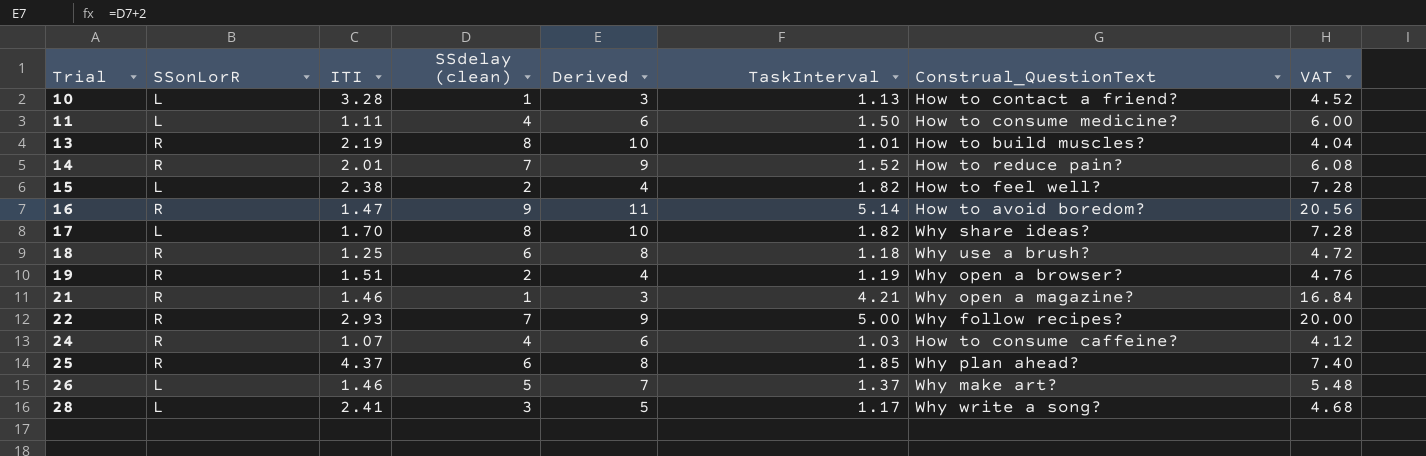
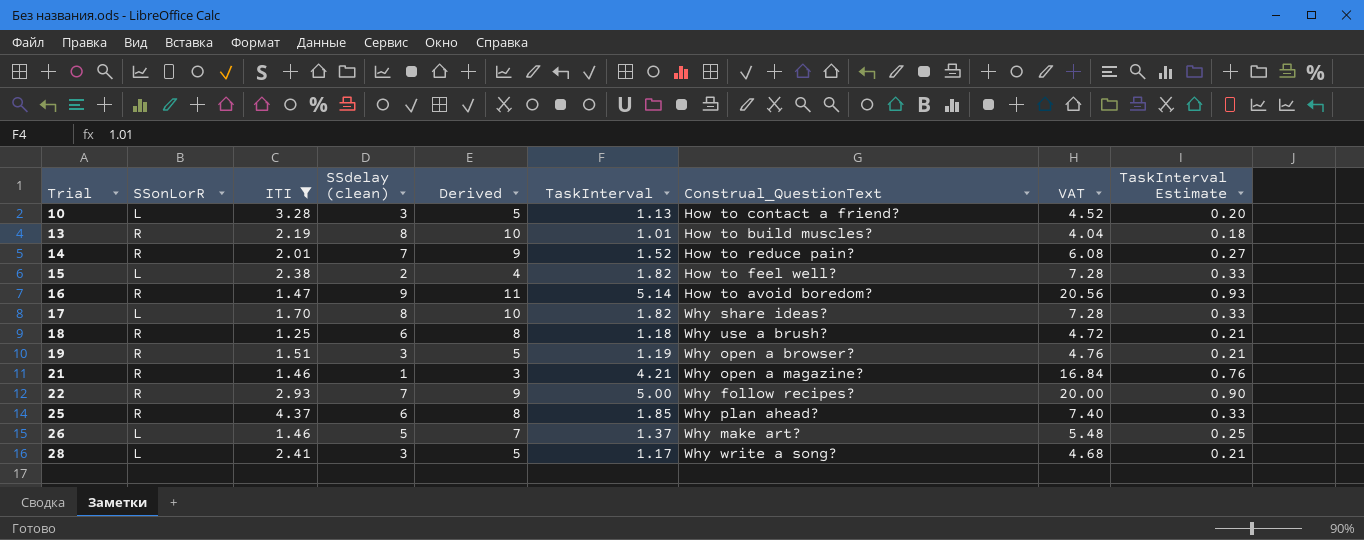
filter: none -> ITI >= 1.25
column TaskInterval Estimate | formula: none -> [TaskInterval] * 0.18
10 | SSdelay (clean): 1 -> 3
10 | Derived: 3 -> 5
19 | SSdelay (clean): 2 -> 3
19 | Derived: 4 -> 5

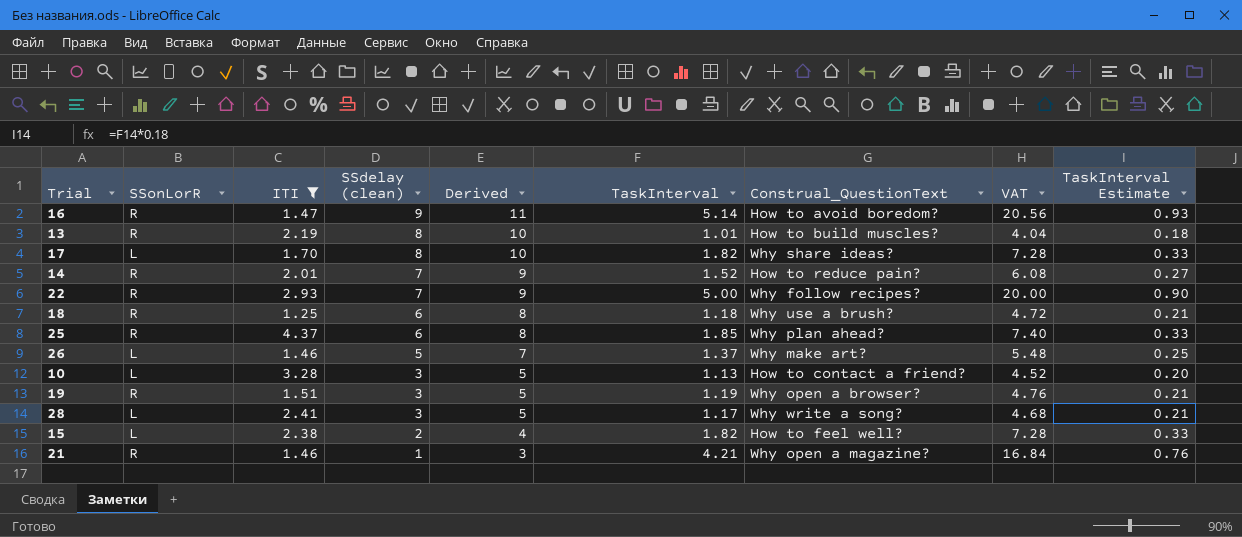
row order: Trial ascending -> SSdelay (clean) descending

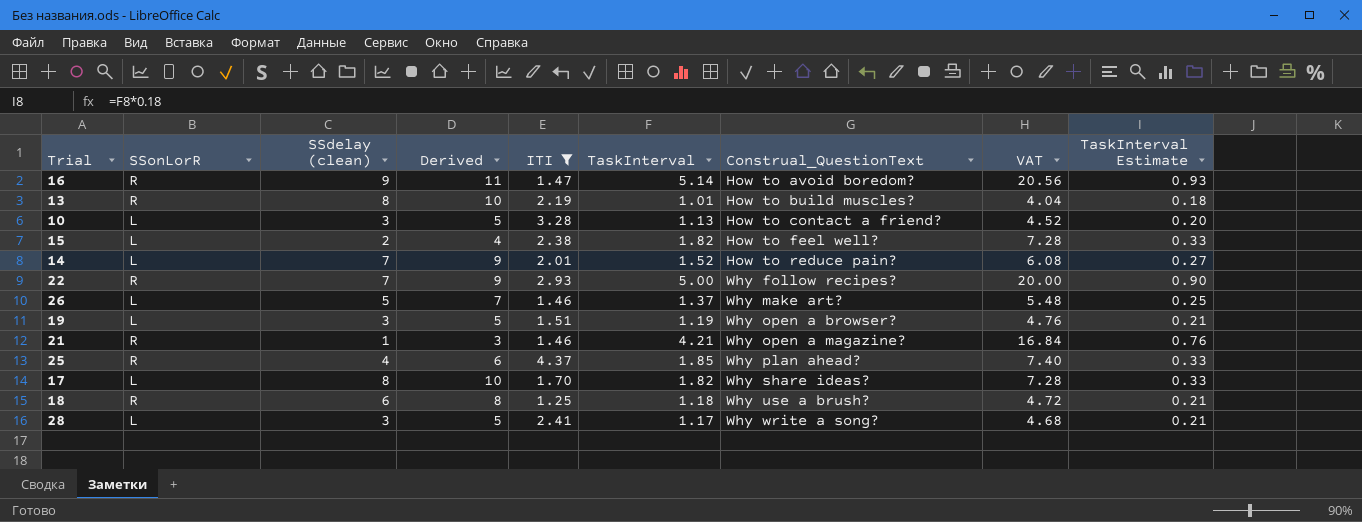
row order: SSdelay (clean) descending -> Construal_QuestionText ascending
column ITI | position: 3 -> 5
14 | SSonLorR: R -> L
19 | SSonLorR: R -> L
25 | SSdelay (clean): 6 -> 4
25 | Derived: 8 -> 6

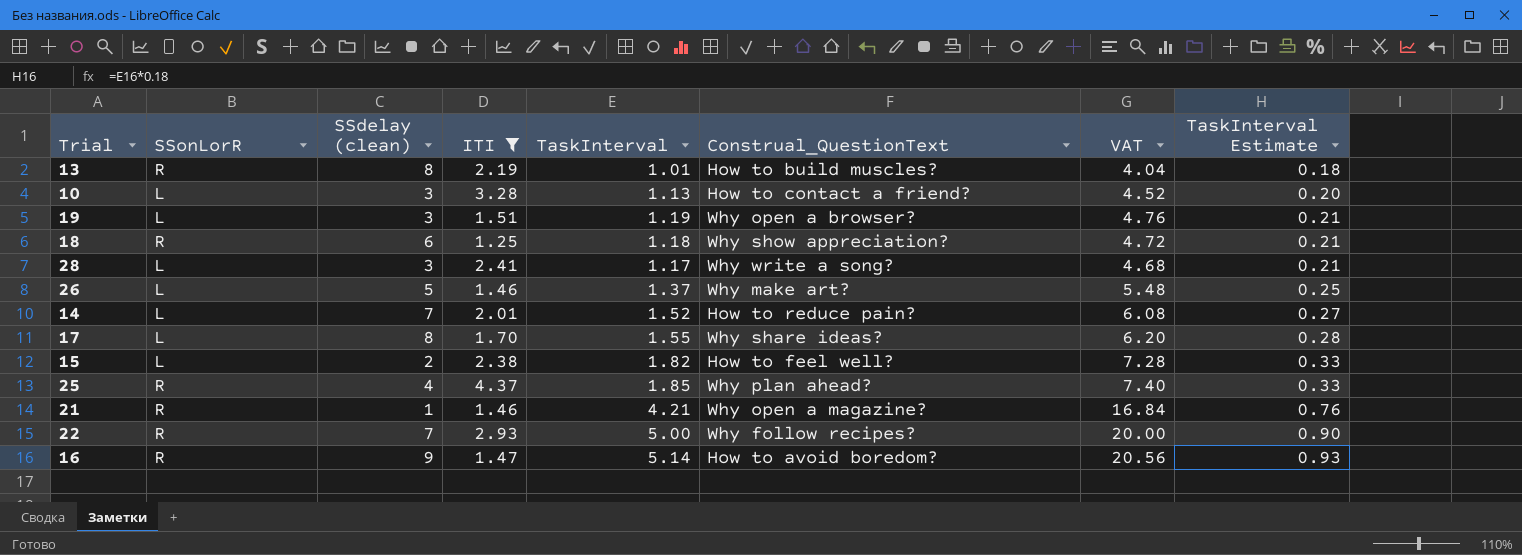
row order: Construal_QuestionText ascending -> TaskInterval Estimate ascending
column Derived | formula: [SSdelay (clean)] + 2 -> none
18 | Construal_QuestionText: Why use a brush? -> Why show appreciation?
17 | TaskInterval: 1.82 -> 1.55
17 | VAT: 7.28 -> 6.20
17 | TaskInterval Estimate: 0.33 -> 0.28

